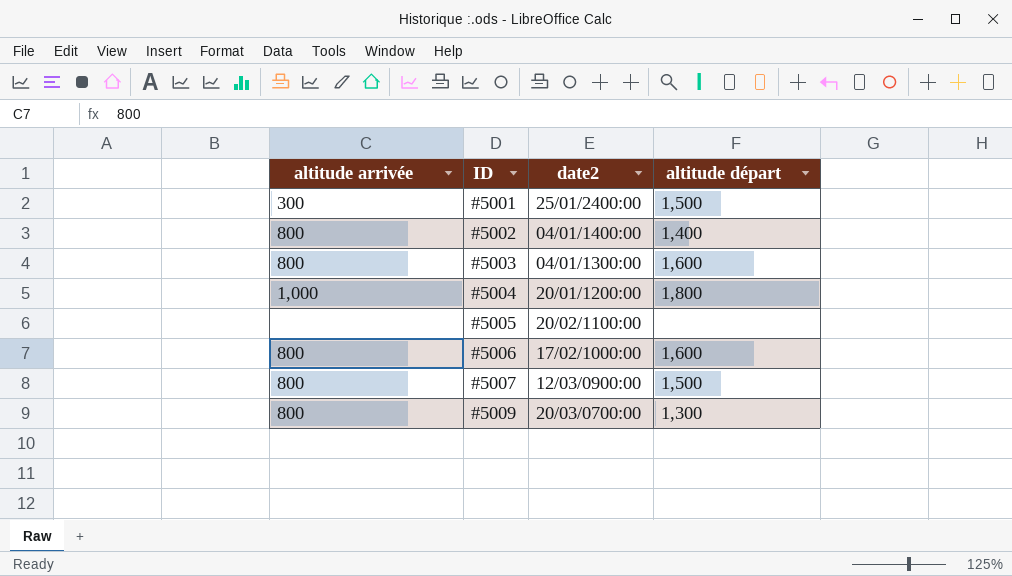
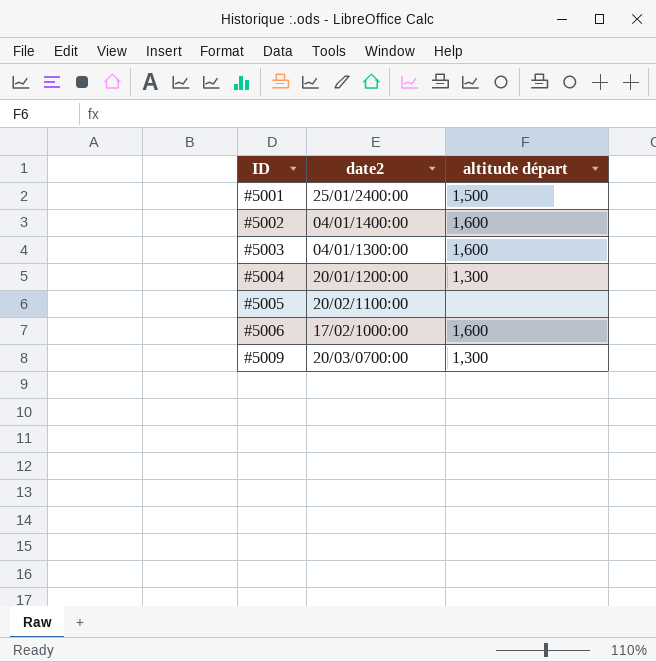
column altitude arrivée | position: 1 -> none
row #5007: 800 | 12/03/0900:00 | 1,500 -> none
#5002 | altitude départ: 1,400 -> 1,600
#5004 | altitude départ: 1,800 -> 1,300

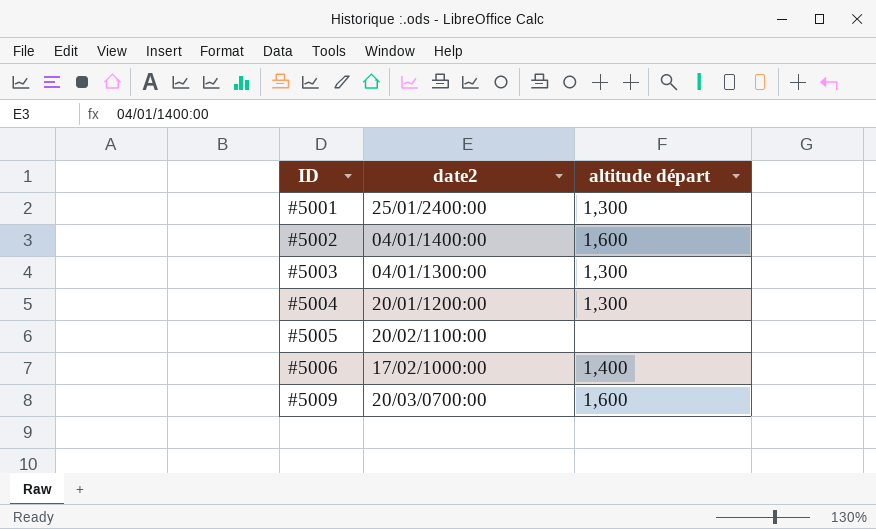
#5001 | altitude départ: 1,500 -> 1,300
#5003 | altitude départ: 1,600 -> 1,300
#5006 | altitude départ: 1,600 -> 1,400
#5009 | altitude départ: 1,300 -> 1,600

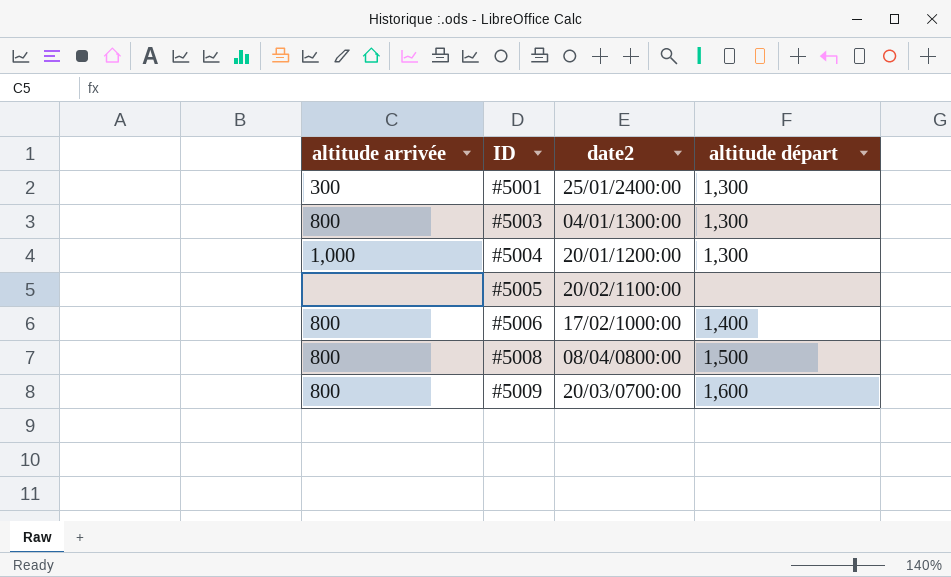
column altitude arrivée | position: none -> 1
row #5002: 04/01/1400:00 | 1,600 -> none
row #5008: none -> 800 | 08/04/0800:00 | 1,500

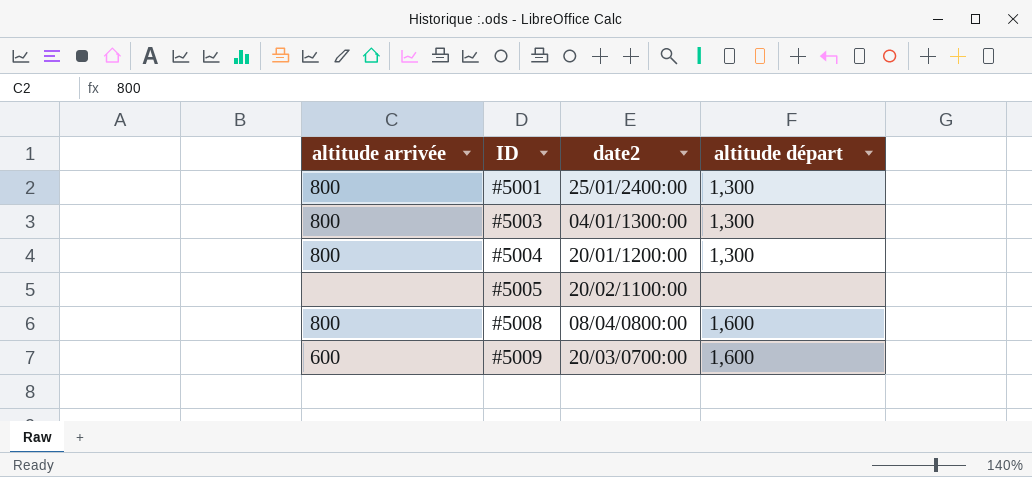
row #5006: 800 | 17/02/1000:00 | 1,400 -> none
#5001 | altitude arrivée: 300 -> 800
#5004 | altitude arrivée: 1,000 -> 800
#5008 | altitude départ: 1,500 -> 1,600
#5009 | altitude arrivée: 800 -> 600

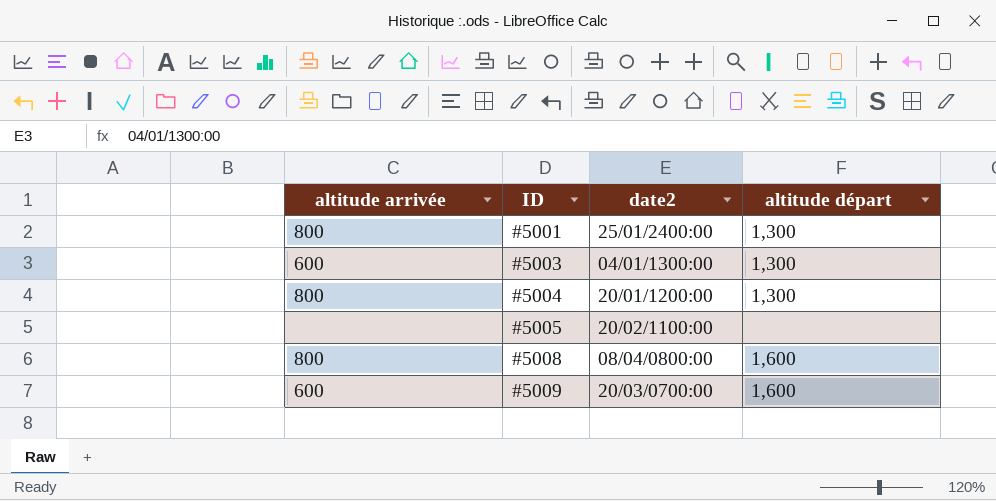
#5003 | altitude arrivée: 800 -> 600

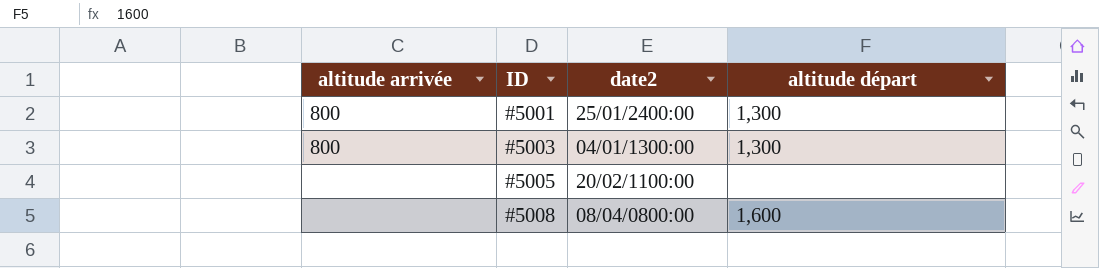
row #5004: 800 | 20/01/1200:00 | 1,300 -> none
row #5009: 600 | 20/03/0700:00 | 1,600 -> none
#5003 | altitude arrivée: 600 -> 800
#5008 | altitude arrivée: 800 -> none

